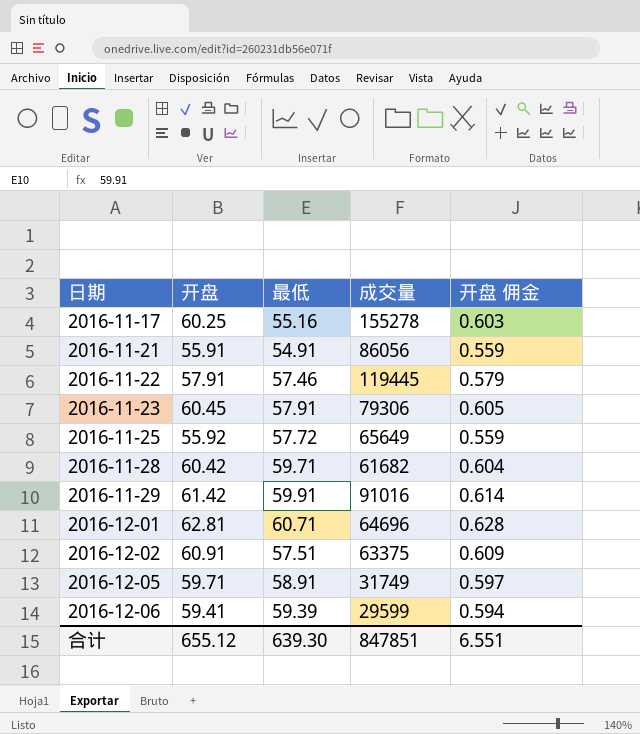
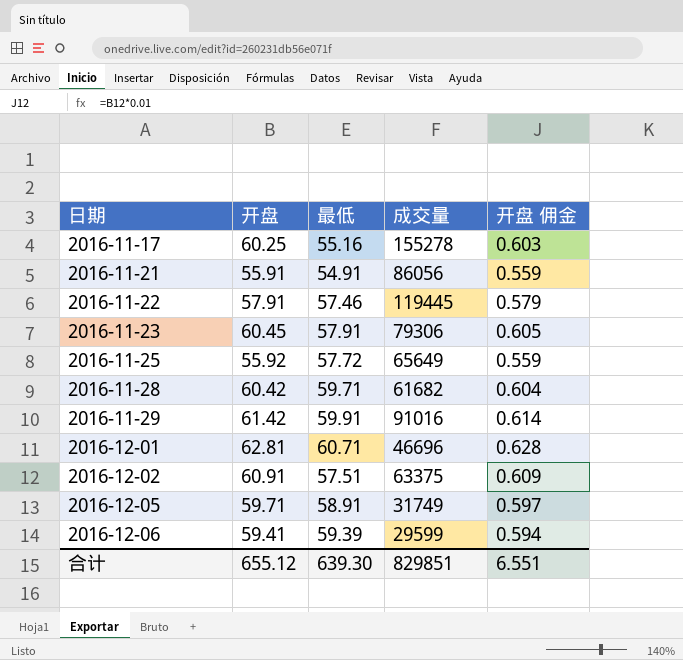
2016-12-01 | 成交量: 64696 -> 46696
合计 | 成交量: 847851 -> 829851

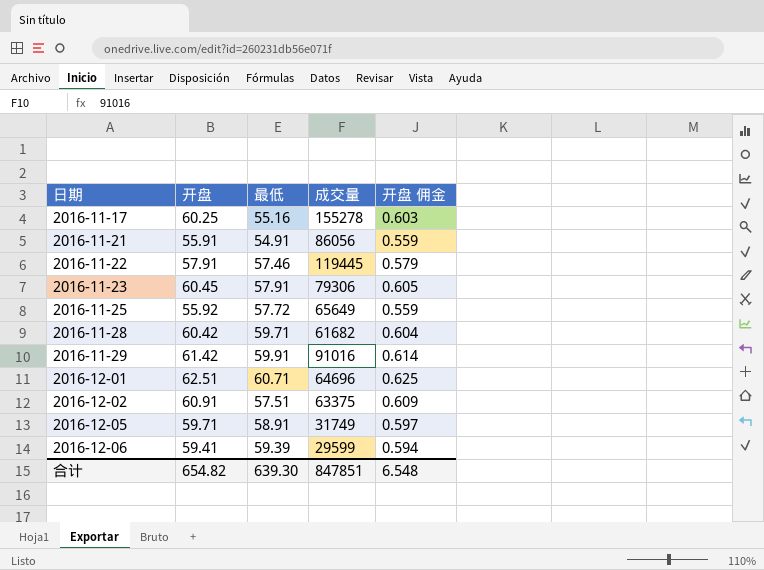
2016-12-01 | 开盘: 62.81 -> 62.51
2016-12-01 | 成交量: 46696 -> 64696
2016-12-01 | 开盘 佣金: 0.628 -> 0.625
合计 | 开盘: 655.12 -> 654.82
合计 | 成交量: 829851 -> 847851
合计 | 开盘 佣金: 6.551 -> 6.548

